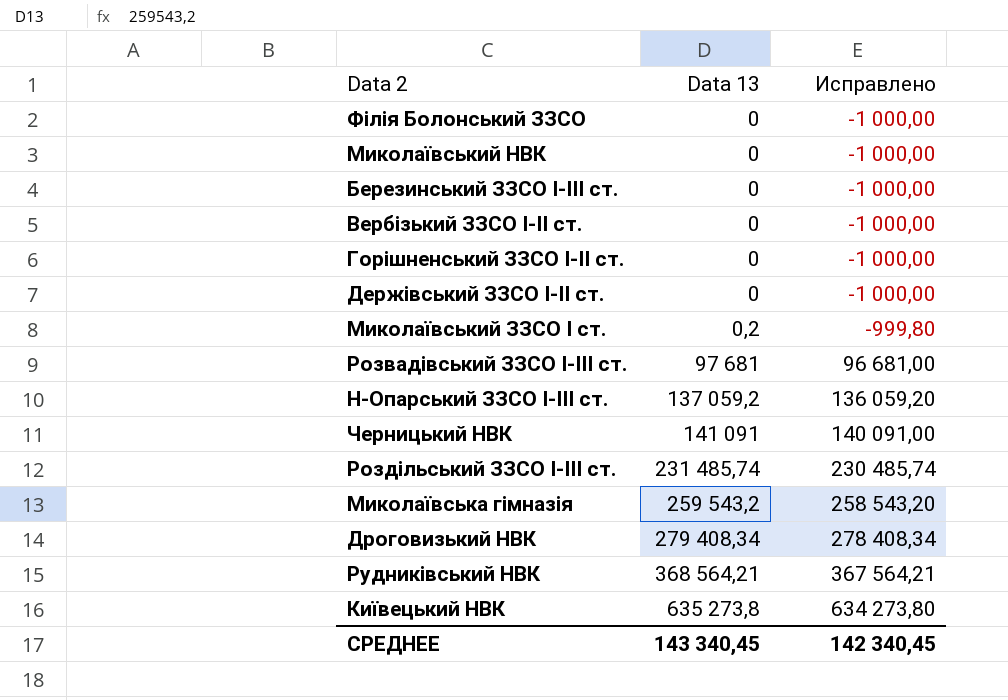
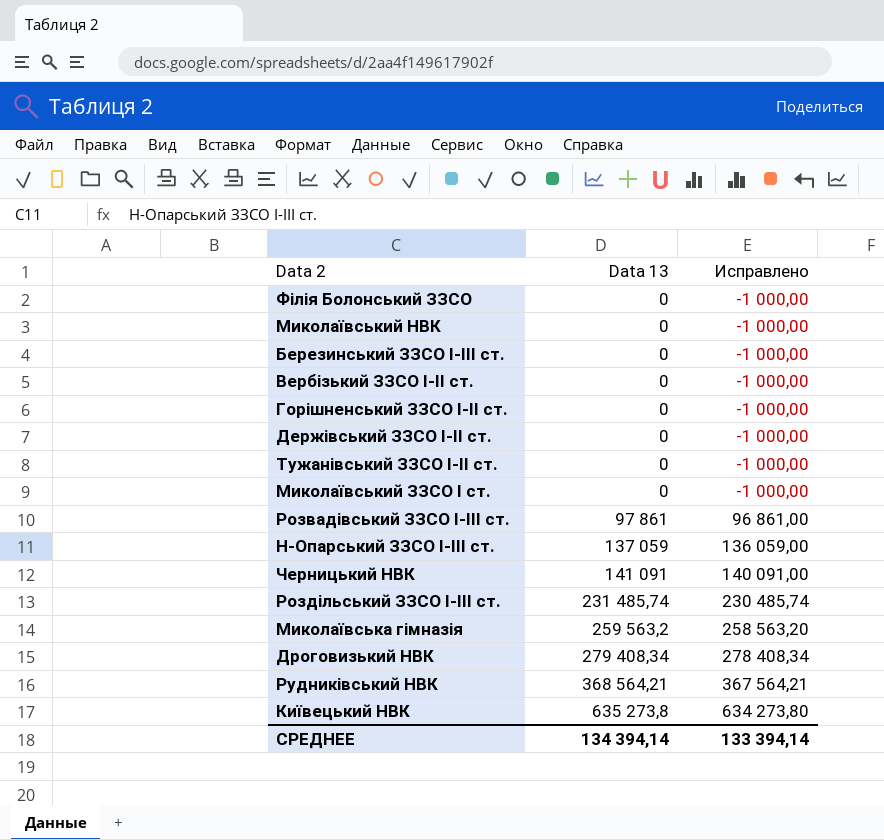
row Тужанівський ЗЗСО І-ІІ ст.: none -> 0 | -1 000,00
Миколаївський ЗЗСО І ст. | Data 13: 0,2 -> 0
Миколаївський ЗЗСО І ст. | Исправлено: -999,80 -> -1 000,00
Розвадівський ЗЗСО І-ІІІ ст. | Data 13: 97 681 -> 97 861
Розвадівський ЗЗСО І-ІІІ ст. | Исправлено: 96 681,00 -> 96 861,00
Н-Опарський ЗЗСО І-ІІІ ст. | Data 13: 137 059,2 -> 137 059
Н-Опарський ЗЗСО І-ІІІ ст. | Исправлено: 136 059,20 -> 136 059,00
Миколаївська гімназія | Data 13: 259 543,2 -> 259 563,2
Миколаївська гімназія | Исправлено: 258 543,20 -> 258 563,20
СРЕДНЕЕ | Data 13: 143 340,45 -> 134 394,14
СРЕДНЕЕ | Исправлено: 142 340,45 -> 133 394,14

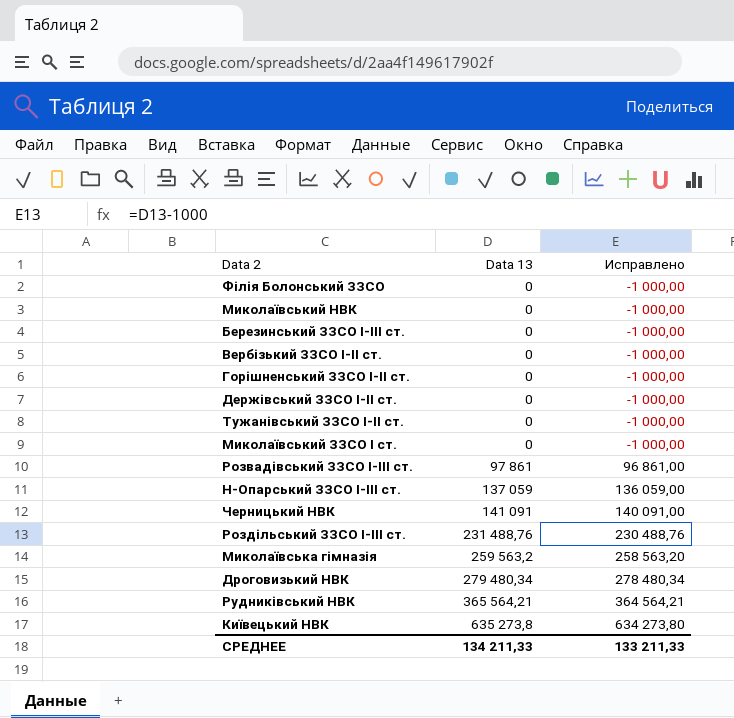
Роздільський ЗЗСО І-ІІІ ст. | Data 13: 231 485,74 -> 231 488,76
Роздільський ЗЗСО І-ІІІ ст. | Исправлено: 230 485,74 -> 230 488,76
Дроговизький НВК | Data 13: 279 408,34 -> 279 480,34
Дроговизький НВК | Исправлено: 278 408,34 -> 278 480,34
Рудниківський НВК | Data 13: 368 564,21 -> 365 564,21
Рудниківський НВК | Исправлено: 367 564,21 -> 364 564,21
СРЕДНЕЕ | Data 13: 134 394,14 -> 134 211,33
СРЕДНЕЕ | Исправлено: 133 394,14 -> 133 211,33

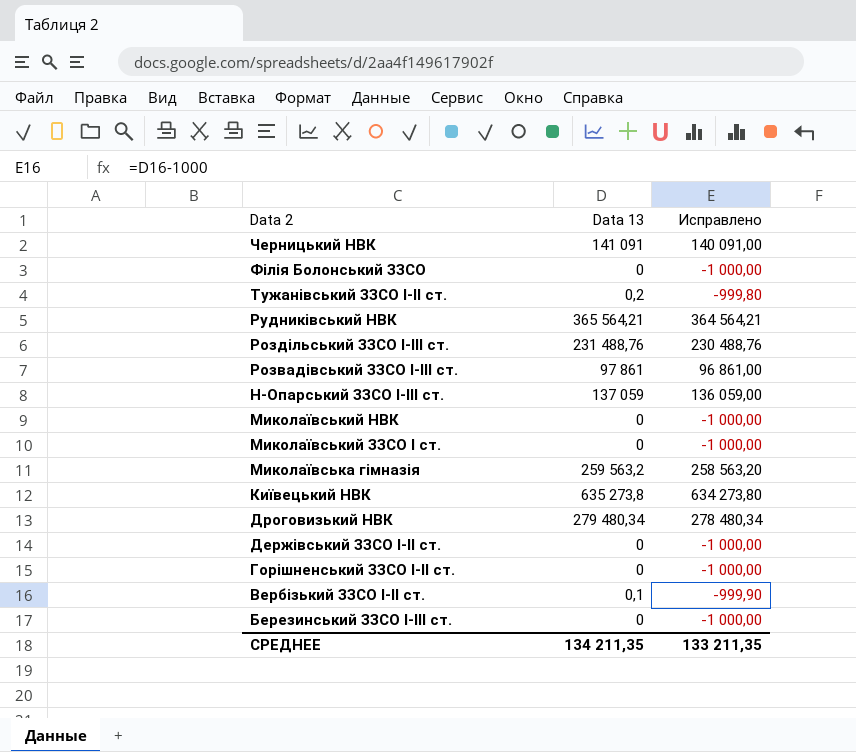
row order: Data 13 ascending -> Data 2 descending
Тужанівський ЗЗСО І-ІІ ст. | Data 13: 0 -> 0,2
Тужанівський ЗЗСО І-ІІ ст. | Исправлено: -1 000,00 -> -999,80
Вербізький ЗЗСО І-ІІ ст. | Data 13: 0 -> 0,1
Вербізький ЗЗСО І-ІІ ст. | Исправлено: -1 000,00 -> -999,90
СРЕДНЕЕ | Data 13: 134 211,33 -> 134 211,35
СРЕДНЕЕ | Исправлено: 133 211,33 -> 133 211,35

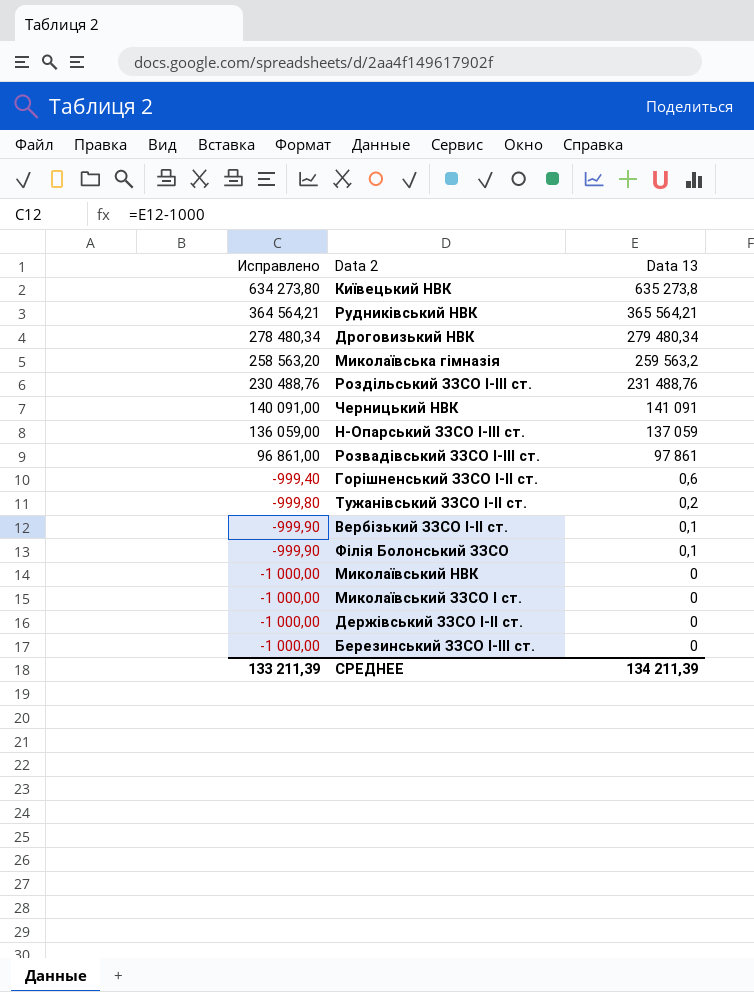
row order: Data 2 descending -> Исправлено descending
column Исправлено | position: 3 -> 1
Горішненський ЗЗСО І-ІІ ст. | Исправлено: -1 000,00 -> -999,40
Горішненський ЗЗСО І-ІІ ст. | Data 13: 0 -> 0,6
Філія Болонський ЗЗСО | Исправлено: -1 000,00 -> -999,90
Філія Болонський ЗЗСО | Data 13: 0 -> 0,1
СРЕДНЕЕ | Исправлено: 133 211,35 -> 133 211,39
СРЕДНЕЕ | Data 13: 134 211,35 -> 134 211,39

